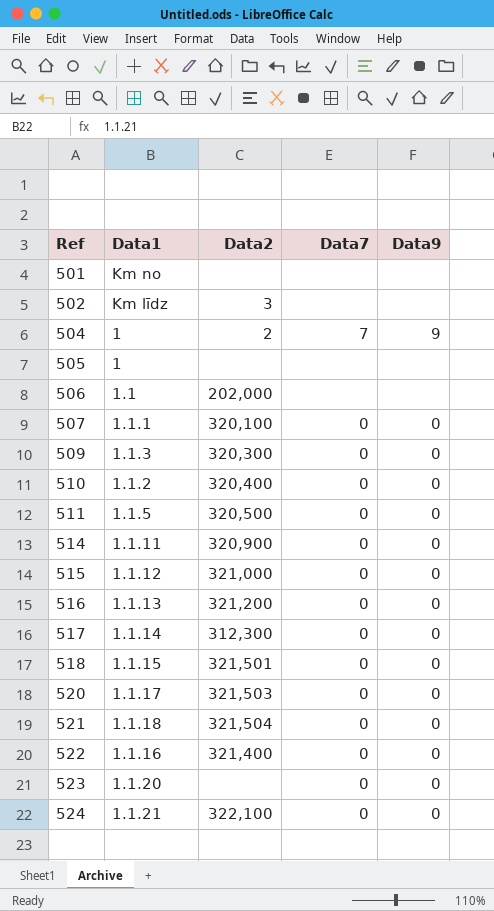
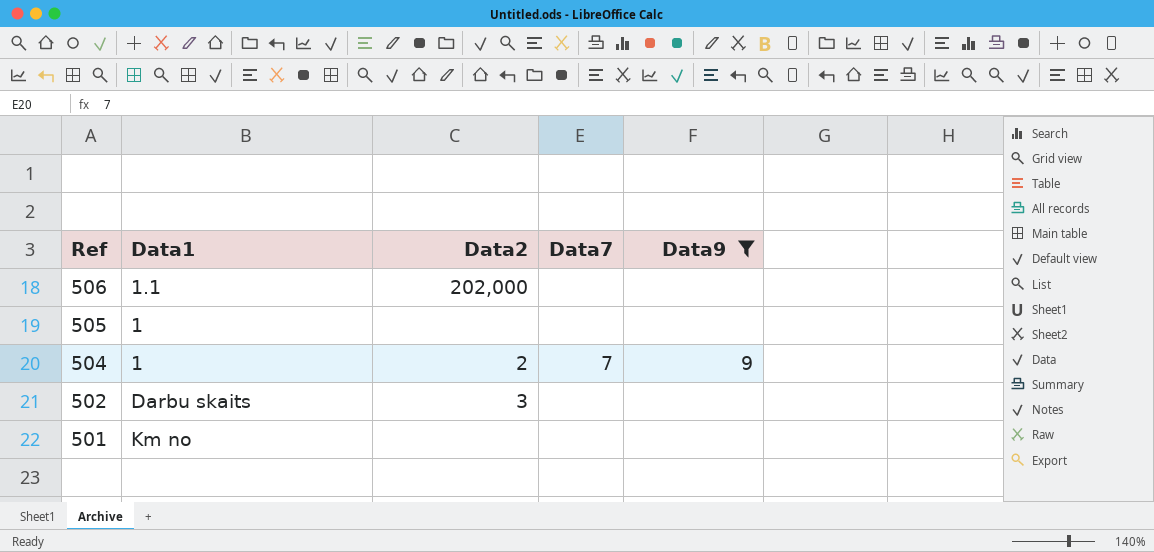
filter: none -> Data9 != 0
row order: Ref ascending -> Ref descending
502 | Data1: Km līdz -> Darbu skaits

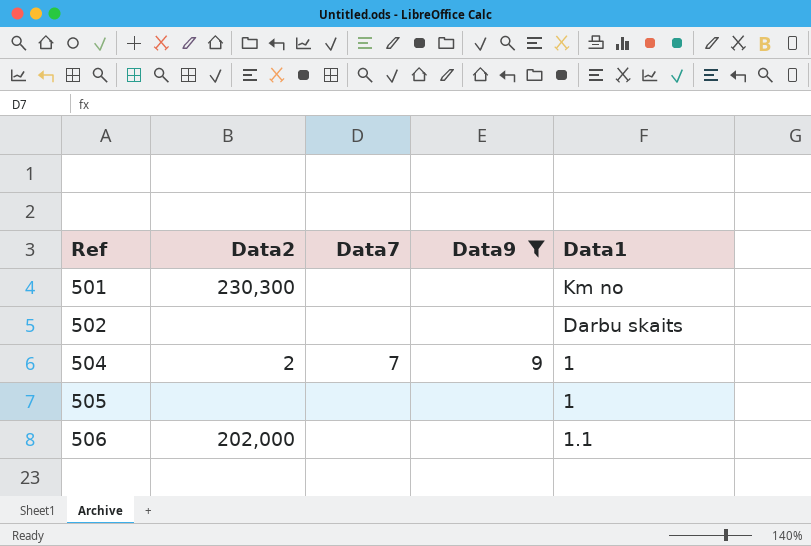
row order: Ref descending -> Ref ascending
column Data1 | position: 2 -> 5
501 | Data2: none -> 230,300
502 | Data2: 3 -> none

